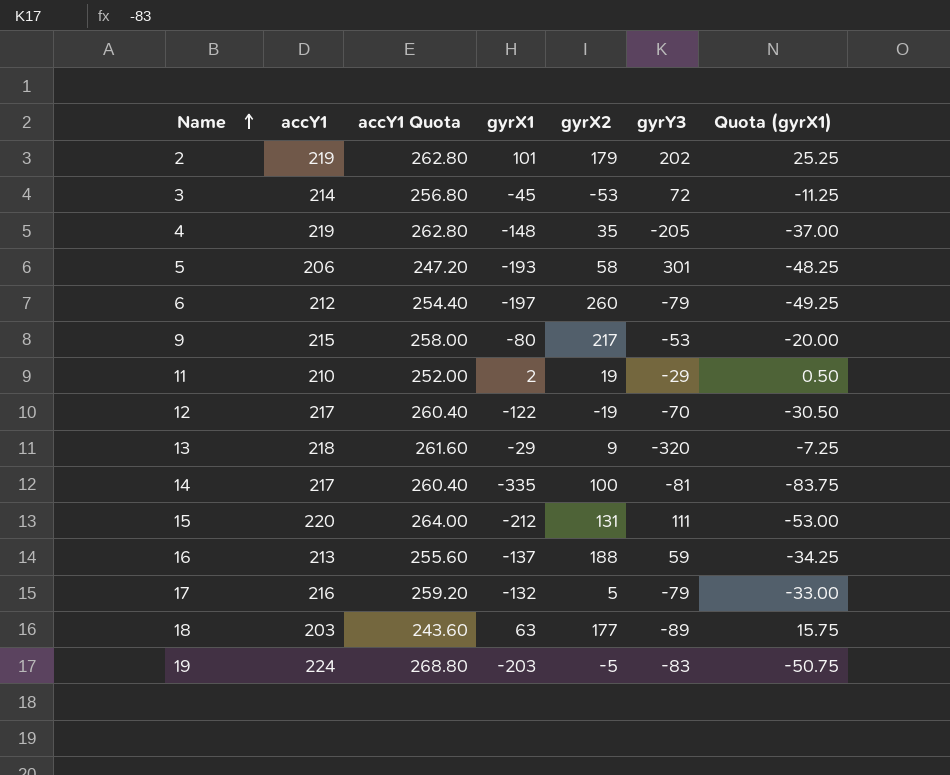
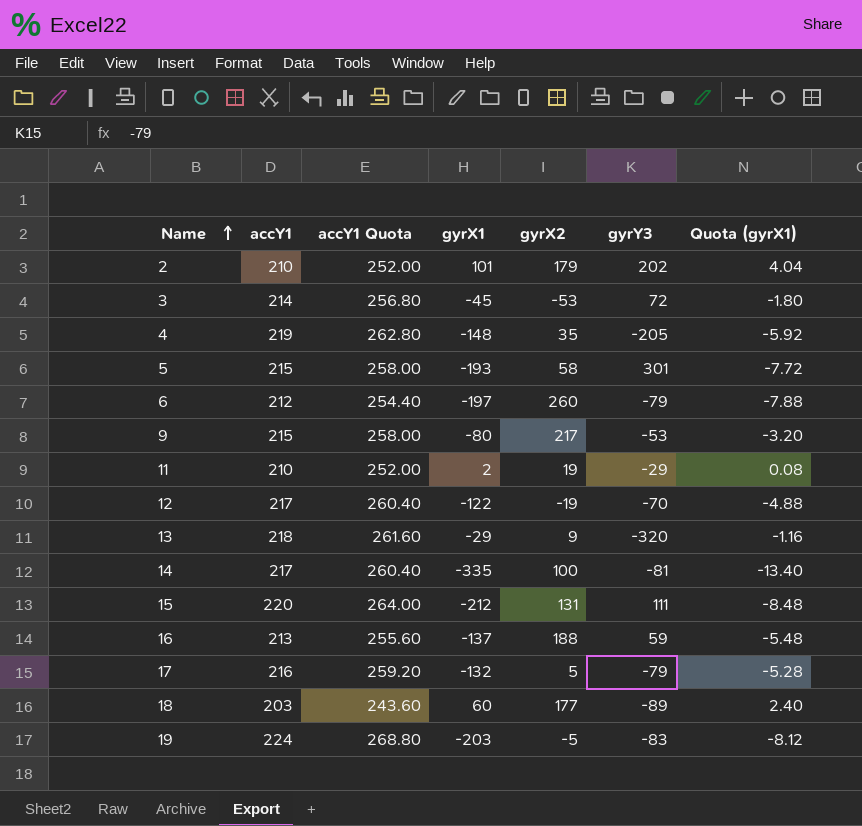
column Quota (gyrX1) | formula: [gyrX1] * 0.25 -> [gyrX1] * 0.04
2 | accY1: 219 -> 210
2 | accY1 Quota: 262.80 -> 252.00
5 | accY1: 206 -> 215
5 | accY1 Quota: 247.20 -> 258.00
18 | gyrX1: 63 -> 60

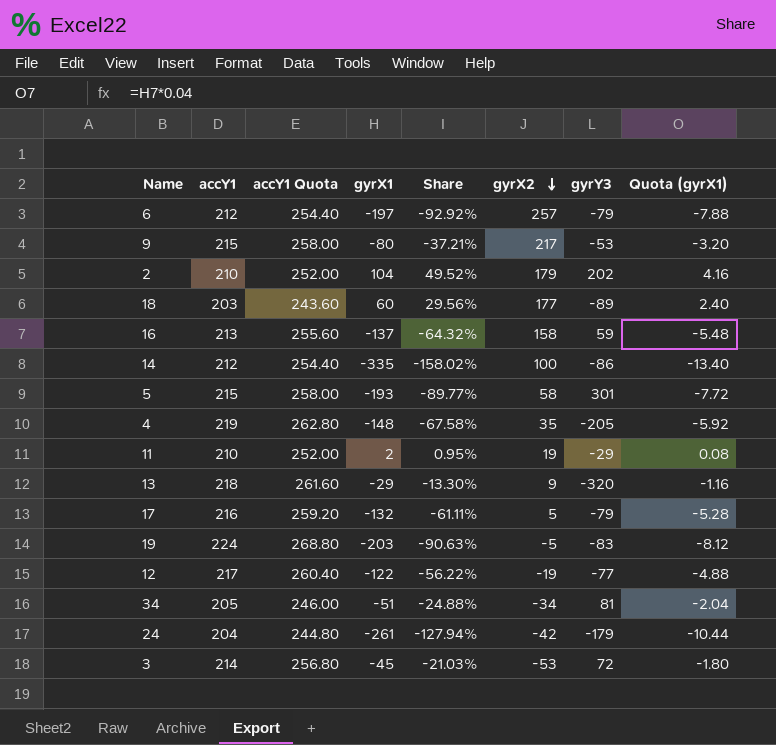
row order: Name ascending -> gyrX2 descending
column Share | formula: none -> [gyrX1] / [accY1]
row 15: 220 | 264.00 | -212 | 131 | 111 | -8.48 -> none
6 | gyrX2: 260 -> 257
2 | gyrX1: 101 -> 104
2 | Quota (gyrX1): 4.04 -> 4.16
16 | gyrX2: 188 -> 158
14 | accY1: 217 -> 212
14 | accY1 Quota: 260.40 -> 254.40
14 | gyrY3: -81 -> -86
12 | gyrY3: -70 -> -77
row 34: none -> 205 | 246.00 | -51 | -24.88% | -34 | 81 | -2.04
row 24: none -> 204 | 244.80 | -261 | -127.94% | -42 | -179 | -10.44

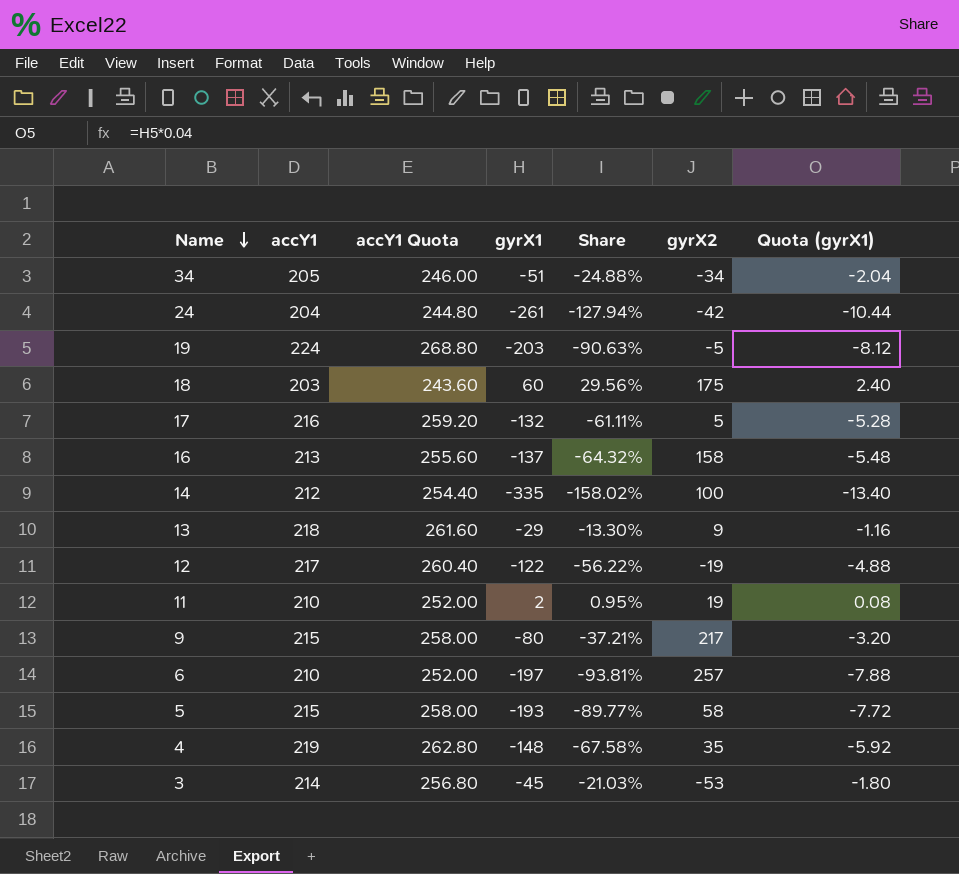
row order: gyrX2 descending -> Name descending
column gyrY3 | position: 7 -> none
row 2: 210 | 252.00 | 104 | 49.52% | 179 | 202 | 4.16 -> none
18 | gyrX2: 177 -> 175
6 | accY1: 212 -> 210
6 | accY1 Quota: 254.40 -> 252.00
6 | Share: -92.92% -> -93.81%

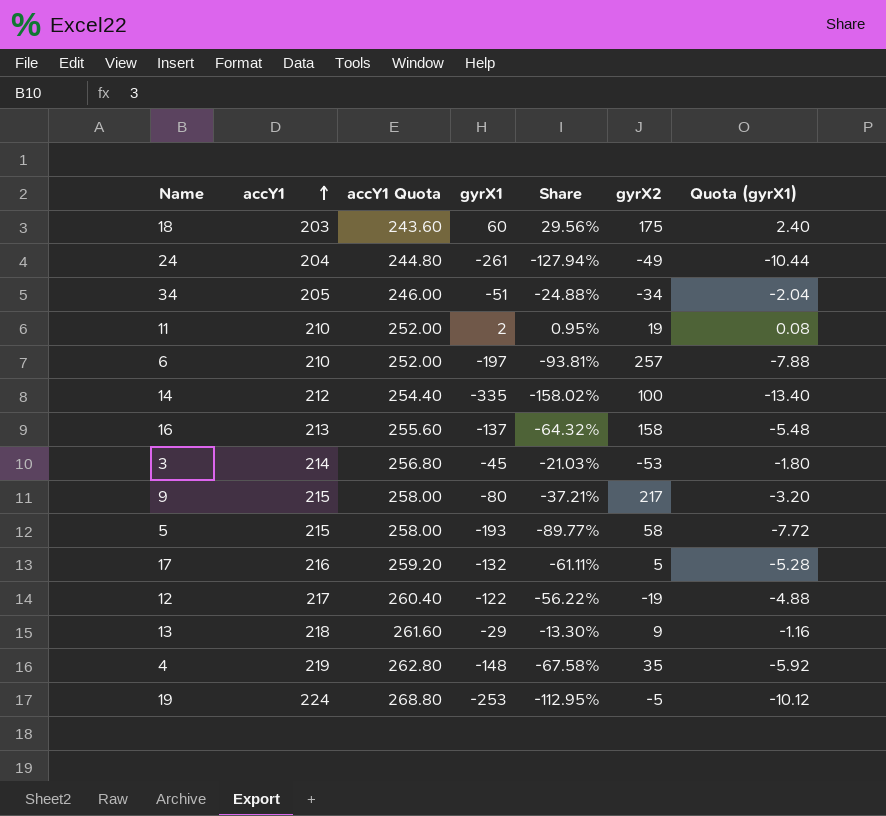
row order: Name descending -> accY1 ascending
24 | gyrX2: -42 -> -49
19 | gyrX1: -203 -> -253
19 | Share: -90.63% -> -112.95%
19 | Quota (gyrX1): -8.12 -> -10.12

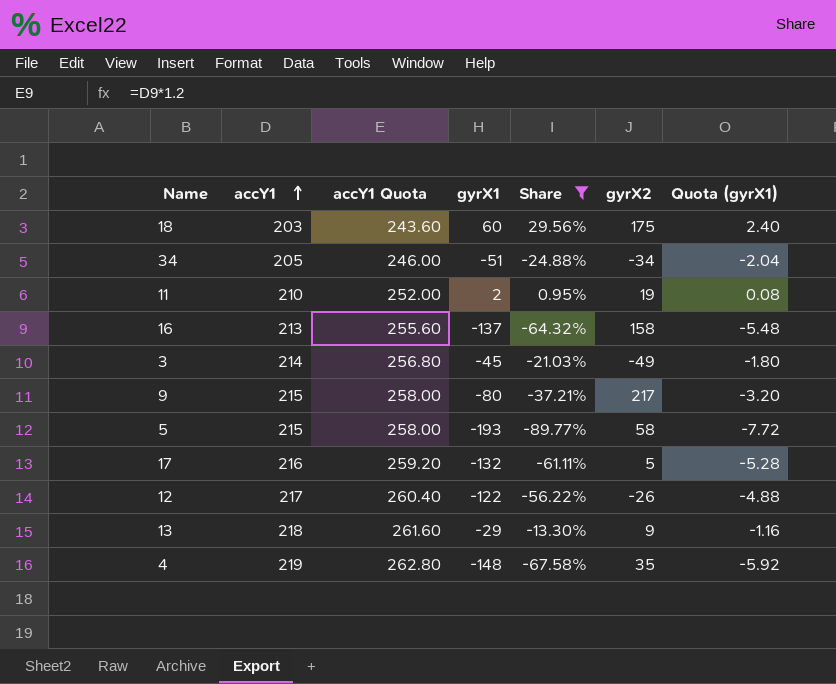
filter: none -> Share >= -89.77%
3 | gyrX2: -53 -> -49
12 | gyrX2: -19 -> -26

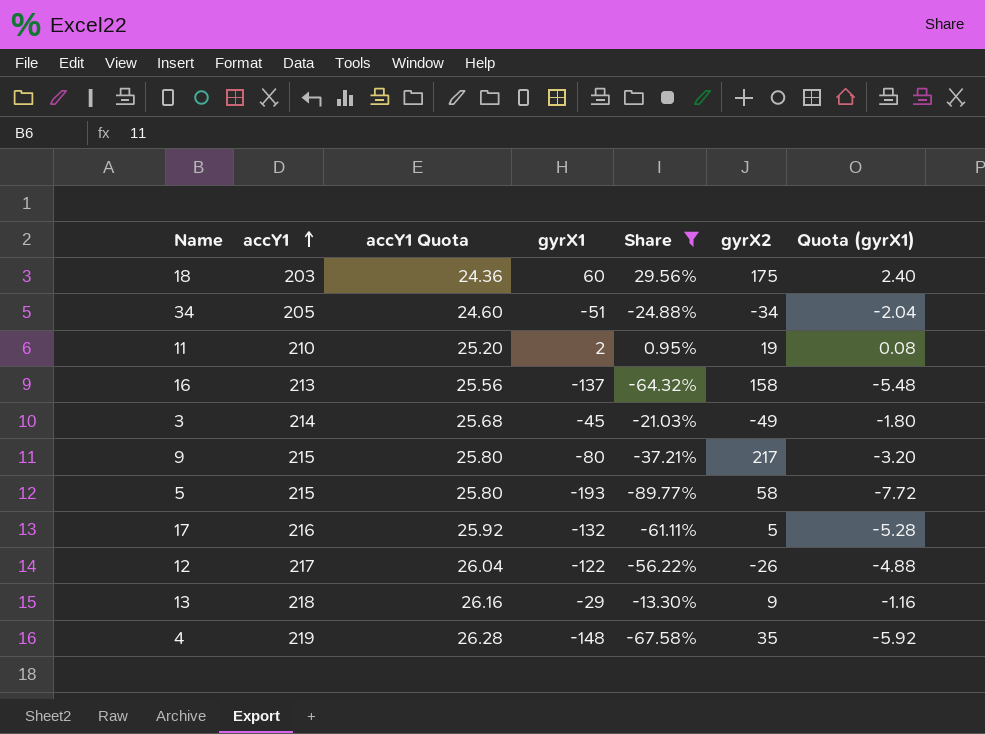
column accY1 Quota | formula: [accY1] * 1.2 -> [accY1] * 0.12

